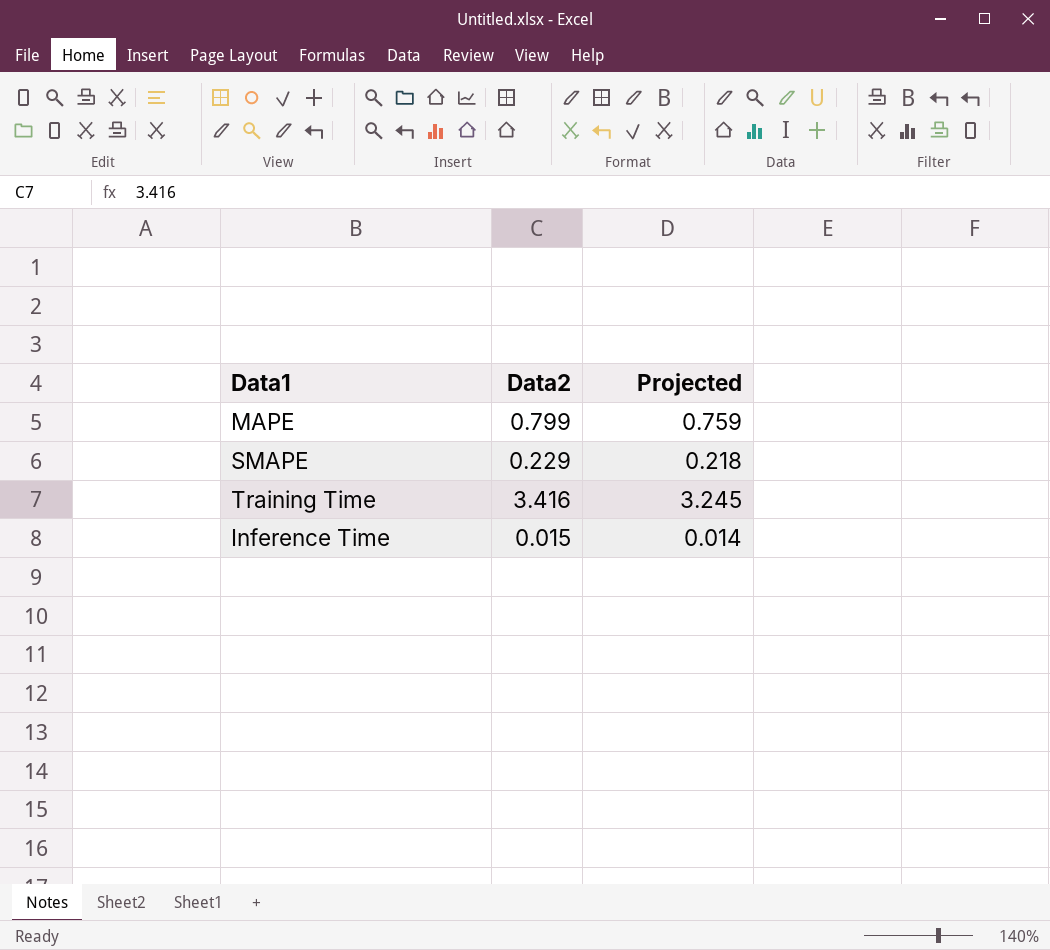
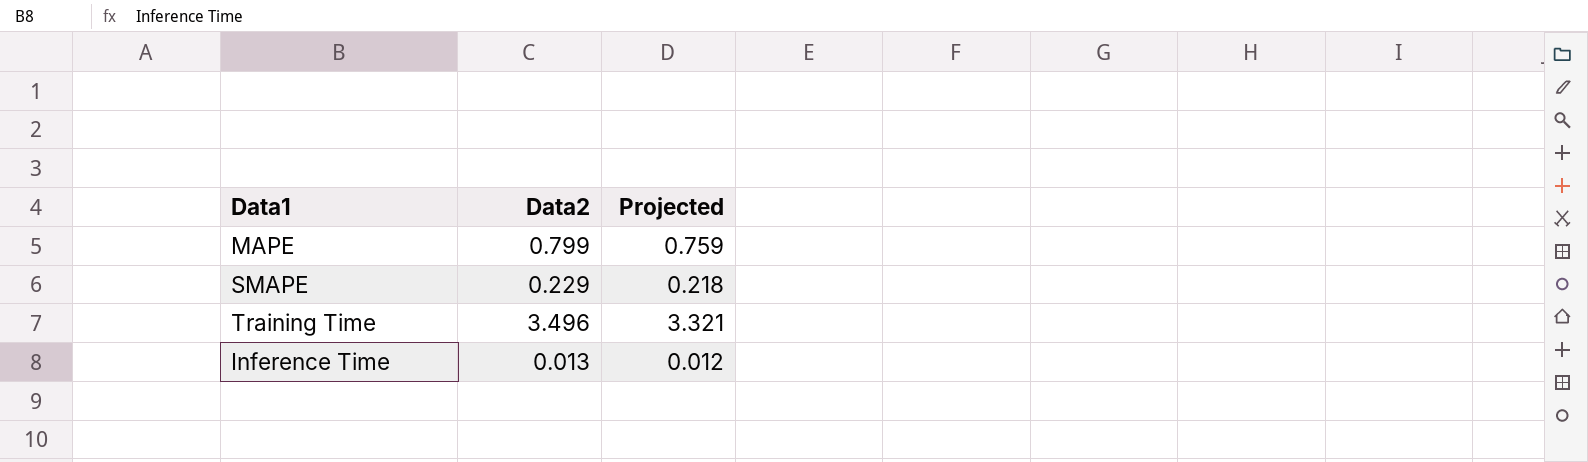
Training Time | Data2: 3.416 -> 3.496
Training Time | Projected: 3.245 -> 3.321
Inference Time | Data2: 0.015 -> 0.013
Inference Time | Projected: 0.014 -> 0.012

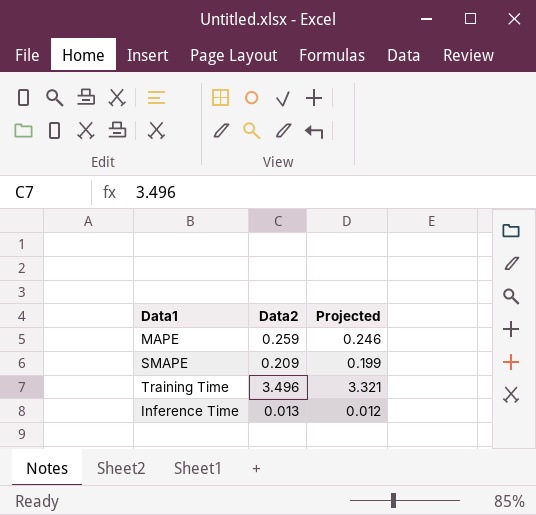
MAPE | Data2: 0.799 -> 0.259
MAPE | Projected: 0.759 -> 0.246
SMAPE | Data2: 0.229 -> 0.209
SMAPE | Projected: 0.218 -> 0.199

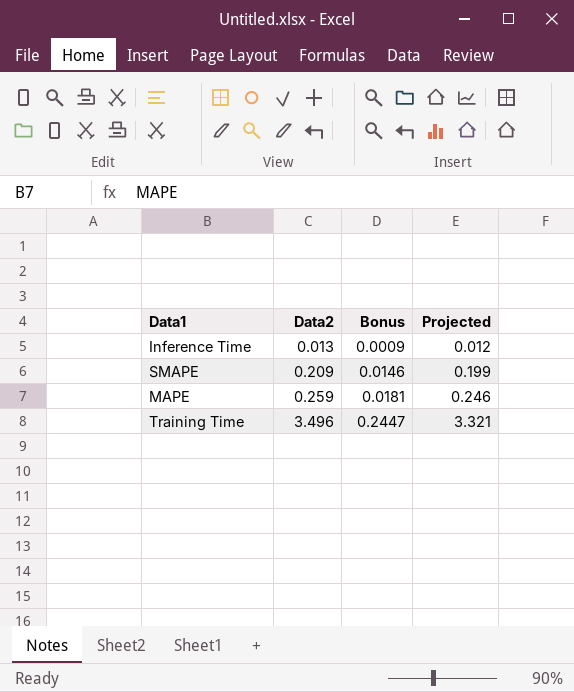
row order: none -> Data2 ascending
column Bonus | formula: none -> [Data2] * 0.07

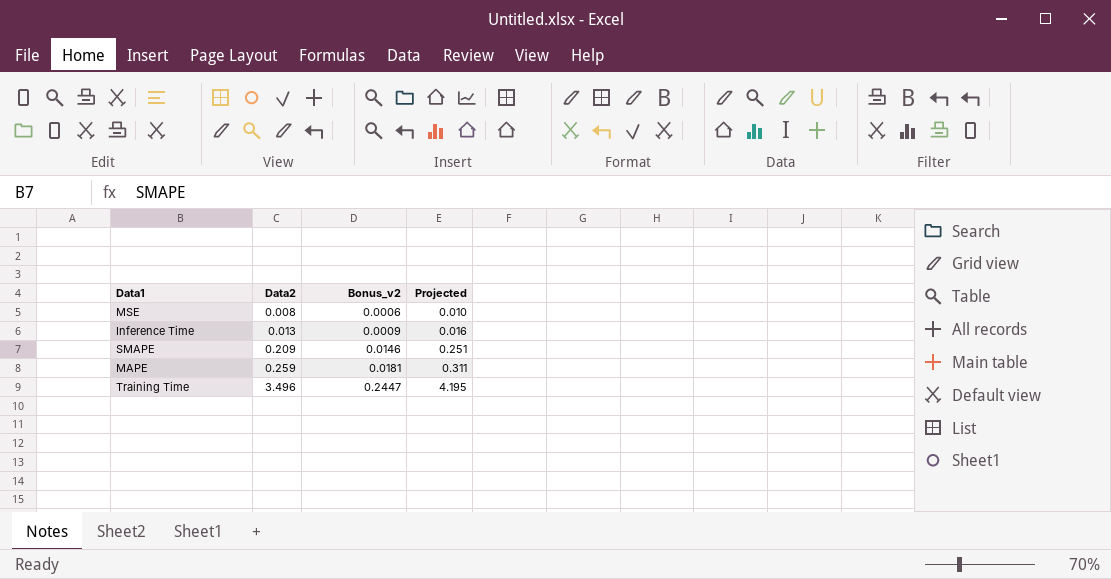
column name: Bonus -> Bonus_v2
column Projected | formula: [Data2] * 0.95 -> [Data2] * 1.2
row MSE: none -> 0.008 | 0.0006 | 0.010

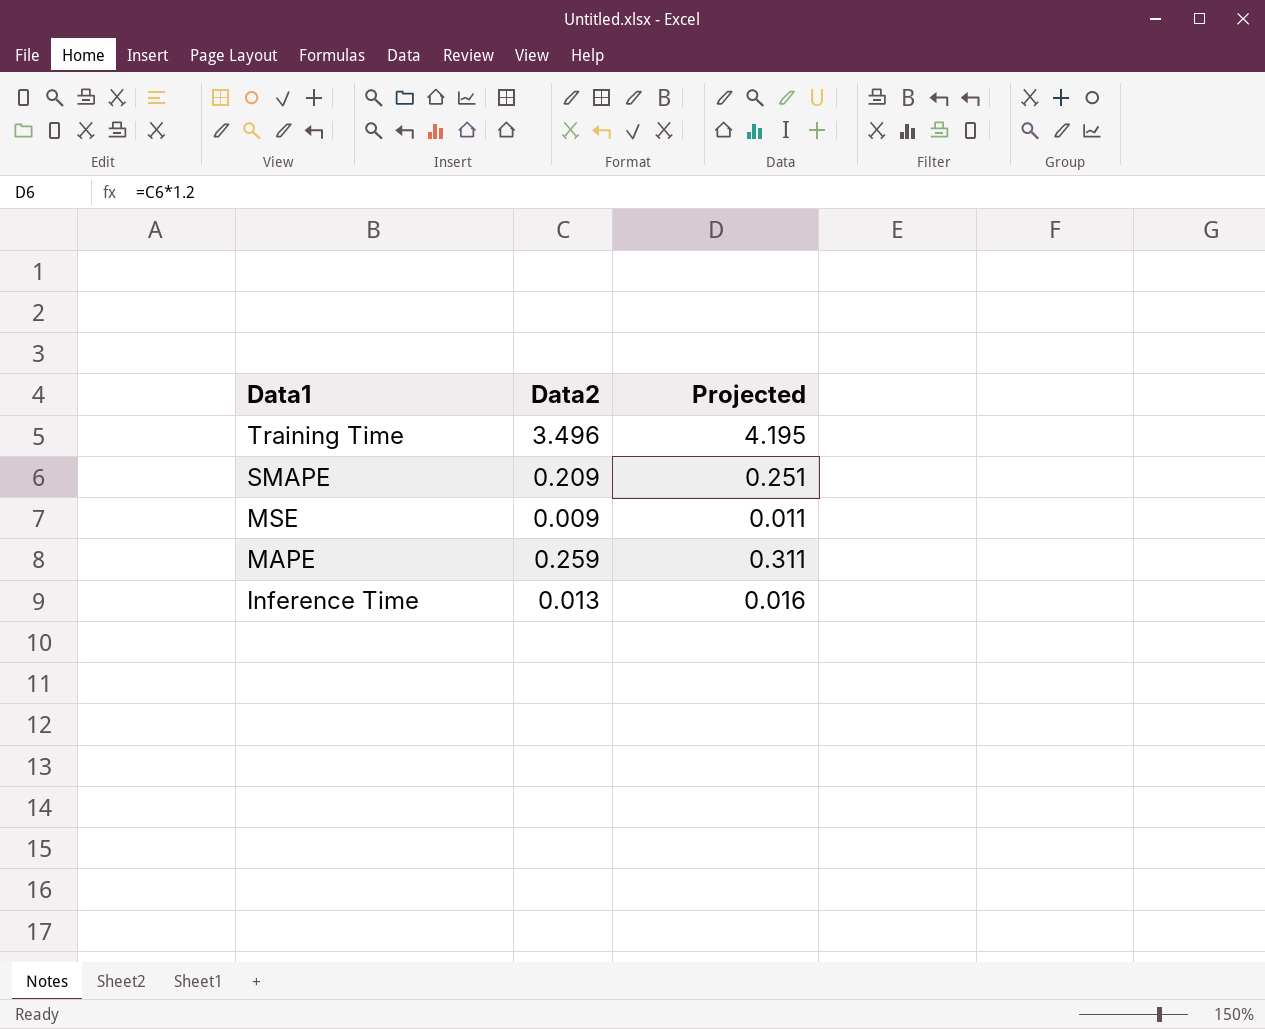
row order: Data2 ascending -> Data1 descending
column Bonus_v2 | formula: [Data2] * 0.07 -> none
MSE | Data2: 0.008 -> 0.009
MSE | Projected: 0.010 -> 0.011

